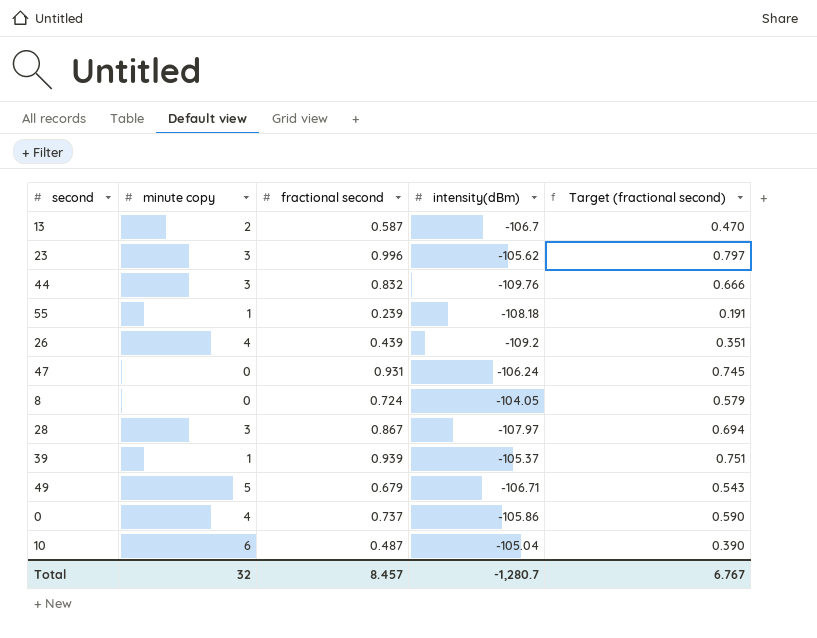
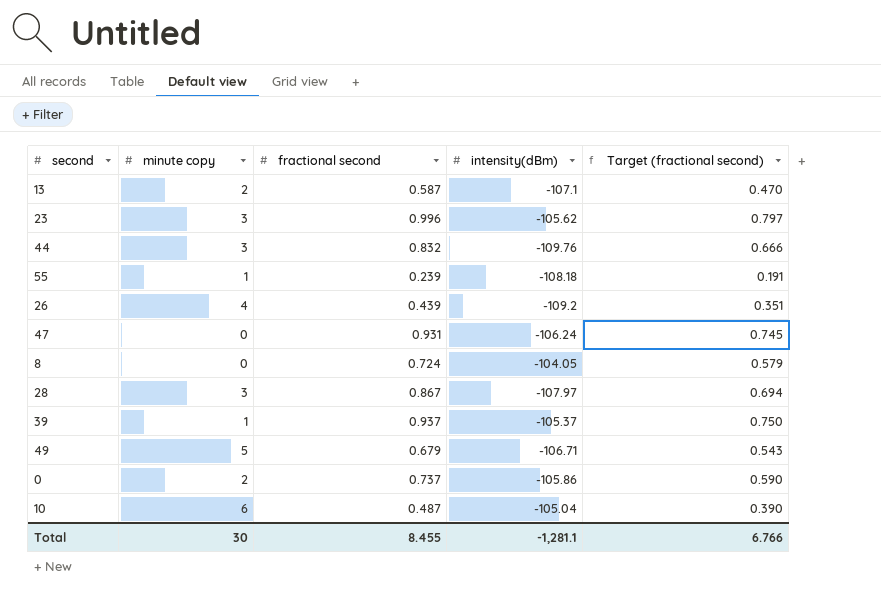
13 | intensity(dBm): -106.7 -> -107.1
39 | fractional second: 0.939 -> 0.937
39 | Target (fractional second): 0.751 -> 0.750
0 | minute copy: 4 -> 2
Total | minute copy: 32 -> 30
Total | fractional second: 8.457 -> 8.455
Total | intensity(dBm): -1,280.7 -> -1,281.1
Total | Target (fractional second): 6.767 -> 6.766

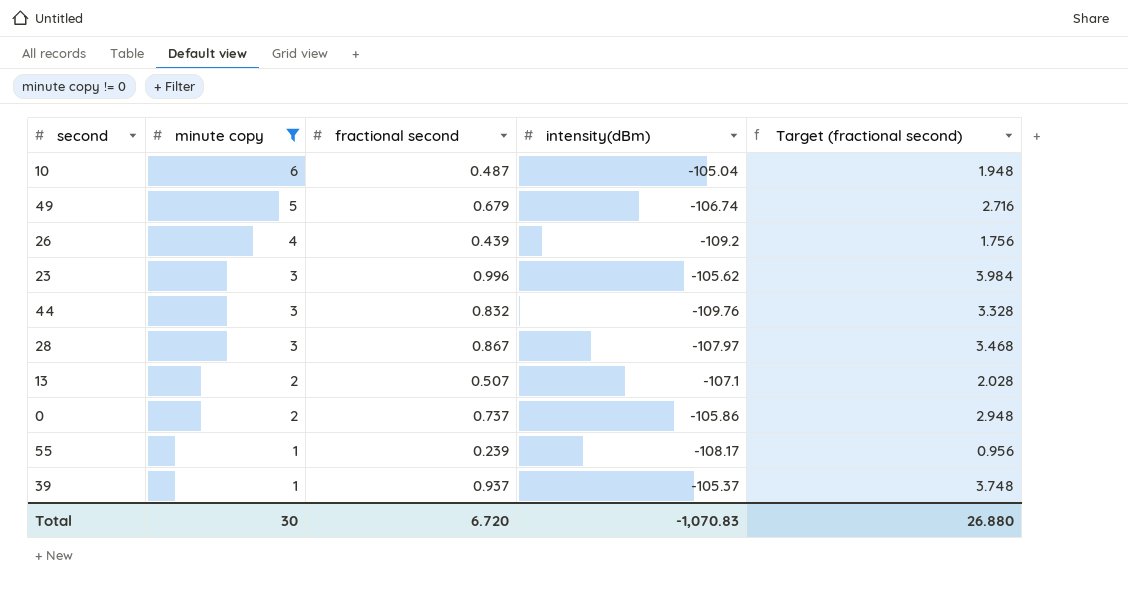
filter: none -> minute copy != 0
row order: none -> minute copy descending
column Target (fractional second) | formula: [fractional second] * 0.8 -> [fractional second] * 4
49 | intensity(dBm): -106.71 -> -106.74
13 | fractional second: 0.587 -> 0.507
55 | intensity(dBm): -108.18 -> -108.17
Total | fractional second: 8.455 -> 6.720
Total | intensity(dBm): -1,281.1 -> -1,070.83
Total | Target (fractional second): 6.766 -> 26.880

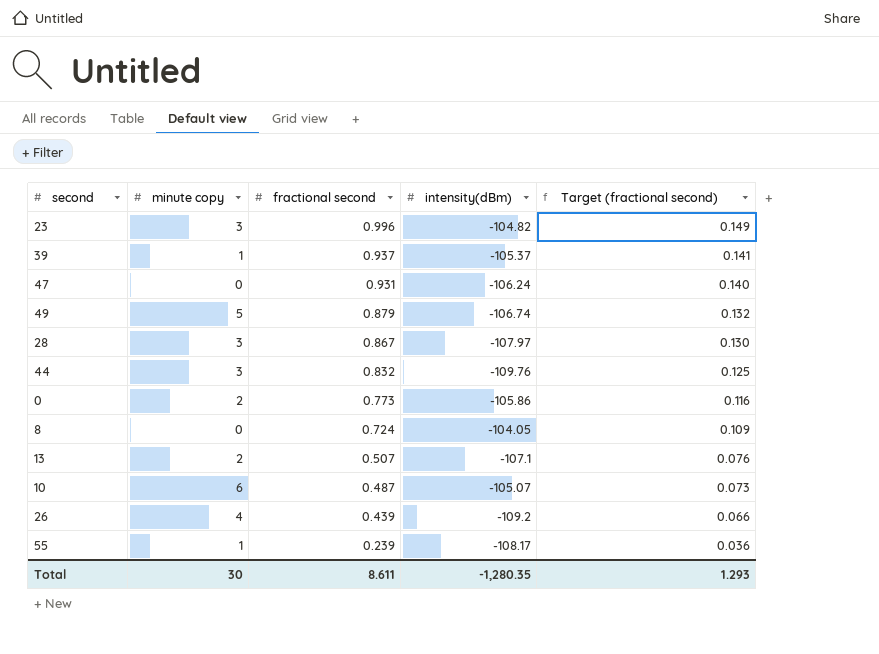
filter: minute copy != 0 -> none
row order: minute copy descending -> fractional second descending
column Target (fractional second) | formula: [fractional second] * 4 -> [fractional second] * 0.15
23 | intensity(dBm): -105.62 -> -104.82
49 | fractional second: 0.679 -> 0.879
0 | fractional second: 0.737 -> 0.773
10 | intensity(dBm): -105.04 -> -105.07
Total | fractional second: 6.720 -> 8.611
Total | intensity(dBm): -1,070.83 -> -1,280.35
Total | Target (fractional second): 26.880 -> 1.293

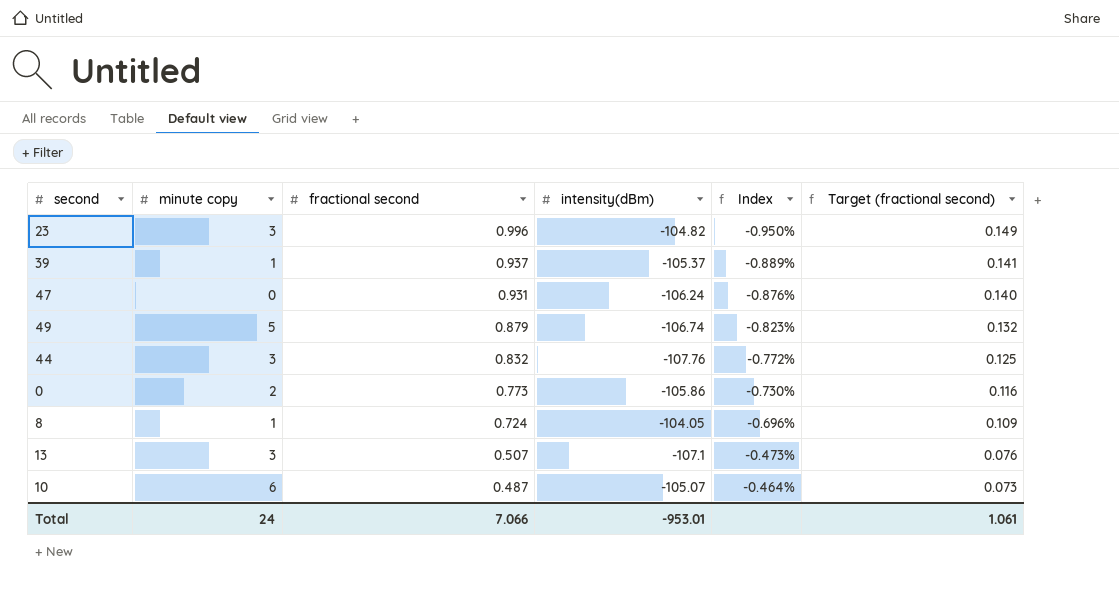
column Index | formula: none -> [fractional second] / [intensity(dBm)]
row 28: 3 | 0.867 | -107.97 | 0.130 -> none
row 26: 4 | 0.439 | -109.2 | 0.066 -> none
row 55: 1 | 0.239 | -108.17 | 0.036 -> none
44 | intensity(dBm): -109.76 -> -107.76
8 | minute copy: 0 -> 1
13 | minute copy: 2 -> 3
Total | minute copy: 30 -> 24
Total | fractional second: 8.611 -> 7.066
Total | intensity(dBm): -1,280.35 -> -953.01
Total | Target (fractional second): 1.293 -> 1.061

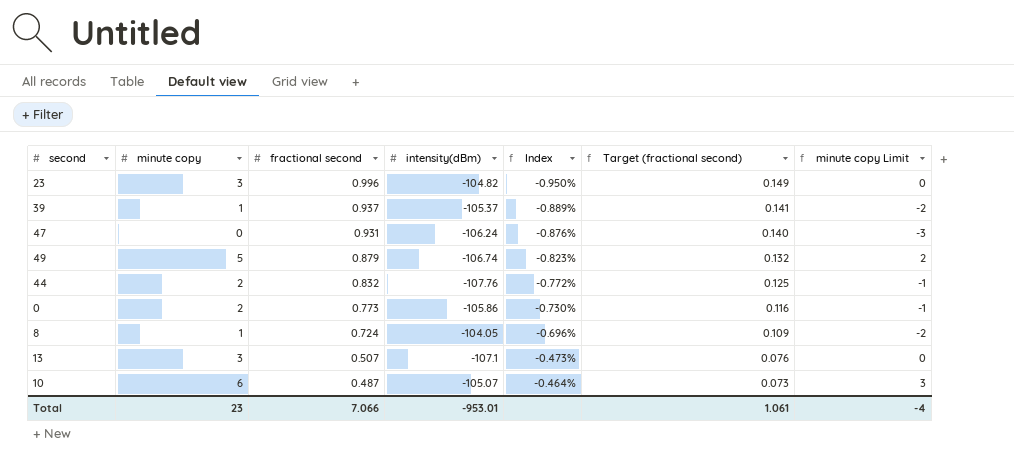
column minute copy Limit | formula: none -> [minute copy] - 3
44 | minute copy: 3 -> 2
Total | minute copy: 24 -> 23

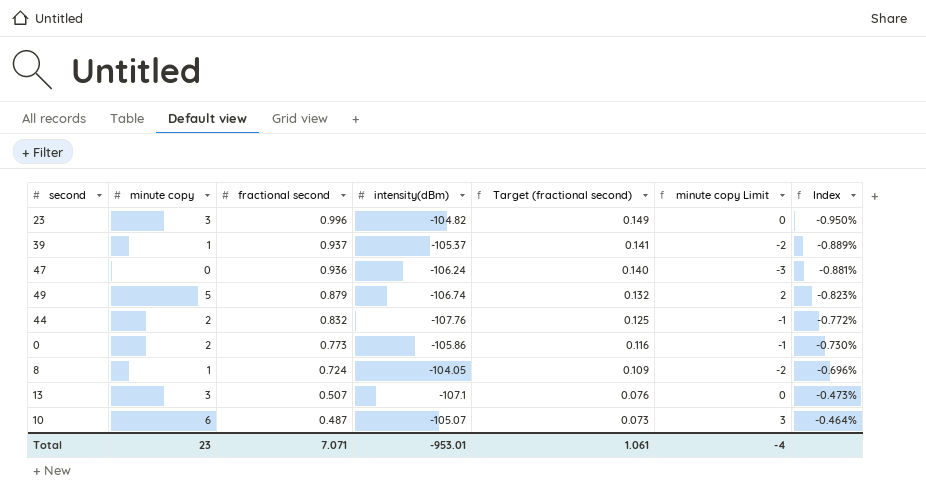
column Index | position: 5 -> 7
47 | fractional second: 0.931 -> 0.936
47 | Index: -0.876% -> -0.881%
Total | fractional second: 7.066 -> 7.071

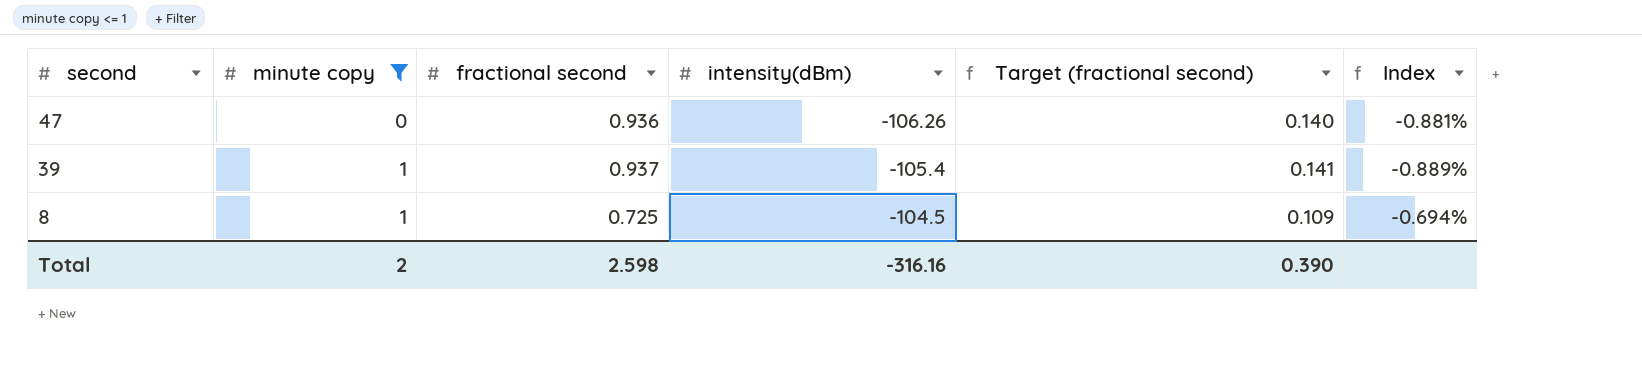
filter: none -> minute copy <= 1
row order: fractional second descending -> second descending
column minute copy Limit | formula: [minute copy] - 3 -> none
47 | intensity(dBm): -106.24 -> -106.26
39 | intensity(dBm): -105.37 -> -105.4
8 | fractional second: 0.724 -> 0.725
8 | intensity(dBm): -104.05 -> -104.5
8 | Index: -0.696% -> -0.694%
Total | minute copy: 23 -> 2
Total | fractional second: 7.071 -> 2.598
Total | intensity(dBm): -953.01 -> -316.16
Total | Target (fractional second): 1.061 -> 0.390

